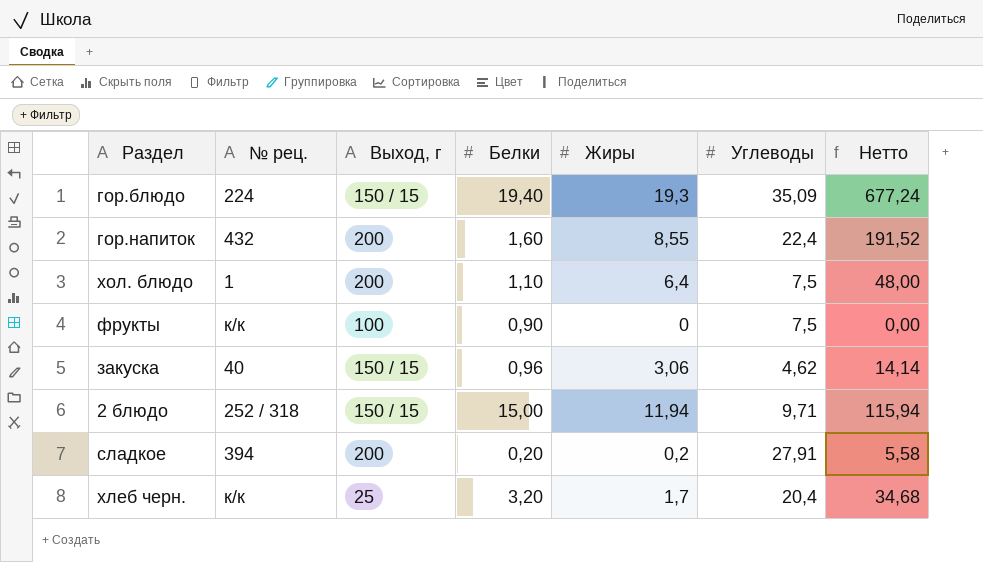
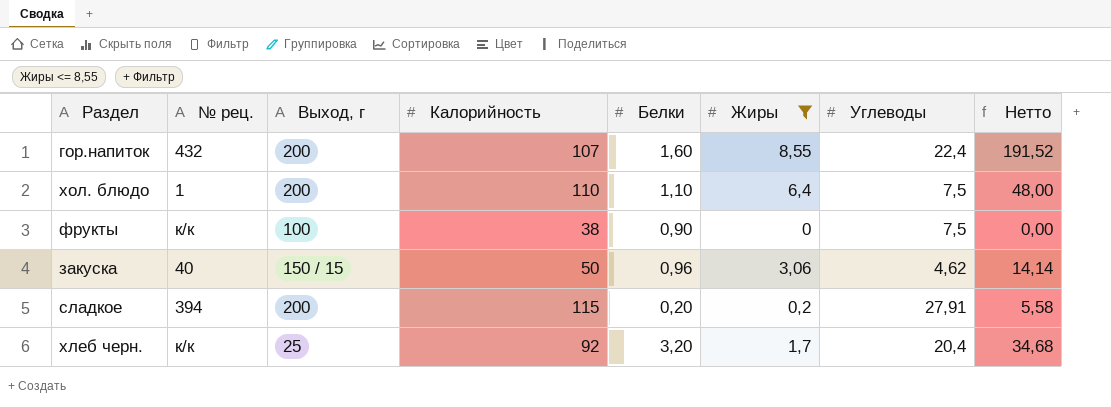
filter: none -> Жиры <= 8,55
column Калорийность | position: none -> 4

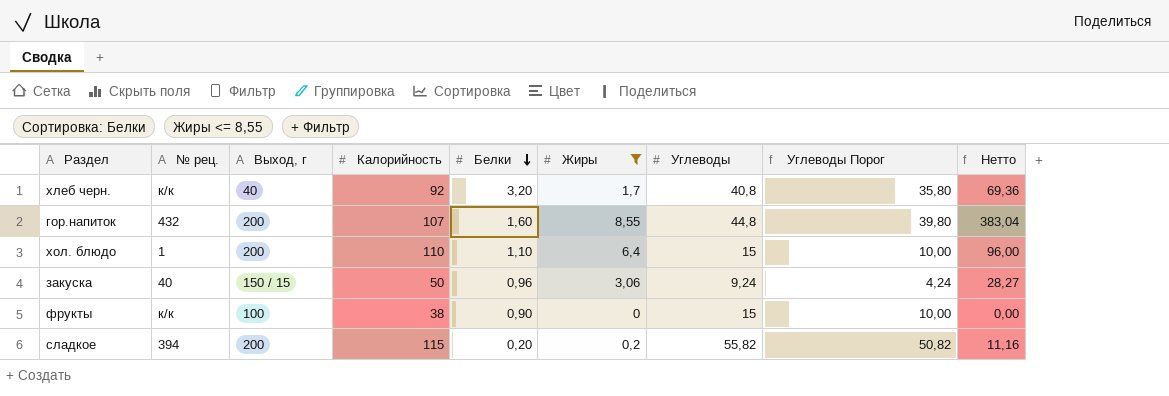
row order: none -> Белки descending
column Углеводы Порог | formula: none -> [Углеводы] - 5
хлеб черн. | Выход, г: 25 -> 40
хлеб черн. | Углеводы: 20,4 -> 40,8
хлеб черн. | Нетто: 34,68 -> 69,36
гор.напиток | Углеводы: 22,4 -> 44,8
гор.напиток | Нетто: 191,52 -> 383,04
хол. блюдо | Углеводы: 7,5 -> 15
хол. блюдо | Нетто: 48,00 -> 96,00
закуска | Углеводы: 4,62 -> 9,24
закуска | Нетто: 14,14 -> 28,27
фрукты | Углеводы: 7,5 -> 15
сладкое | Углеводы: 27,91 -> 55,82
сладкое | Нетто: 5,58 -> 11,16

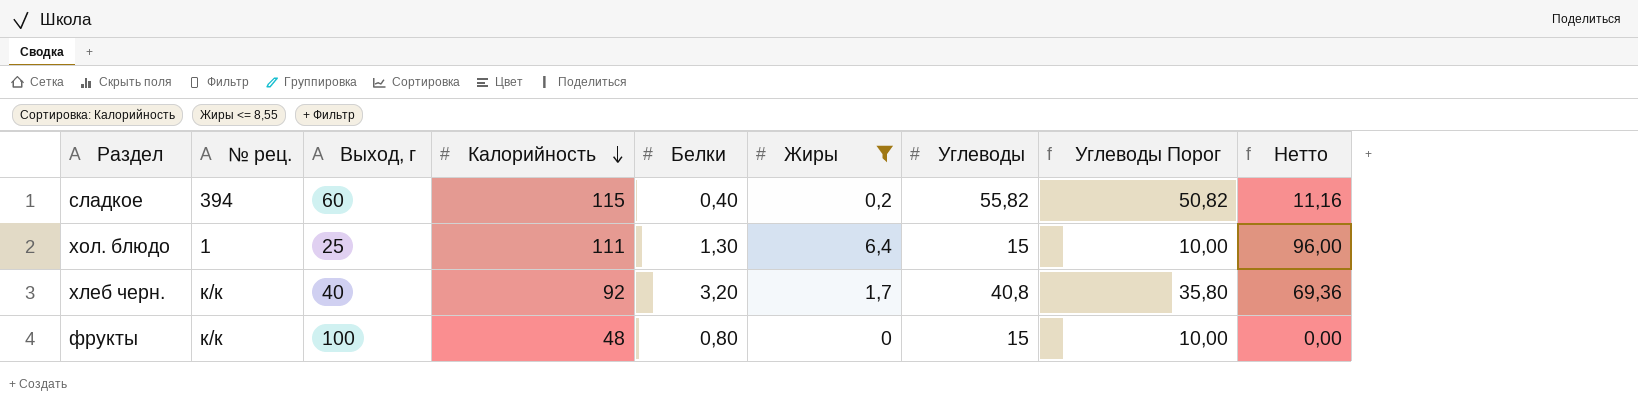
row order: Белки descending -> Калорийность descending
row гор.напиток: 432 | 200 | 107 | 1,60 | 8,55 | 44,8 | 39,80 | 383,04 -> none
row закуска: 40 | 150 / 15 | 50 | 0,96 | 3,06 | 9,24 | 4,24 | 28,27 -> none
сладкое | Выход, г: 200 -> 60
сладкое | Белки: 0,20 -> 0,40
хол. блюдо | Выход, г: 200 -> 25
хол. блюдо | Калорийность: 110 -> 111
хол. блюдо | Белки: 1,10 -> 1,30
фрукты | Калорийность: 38 -> 48
фрукты | Белки: 0,90 -> 0,80

